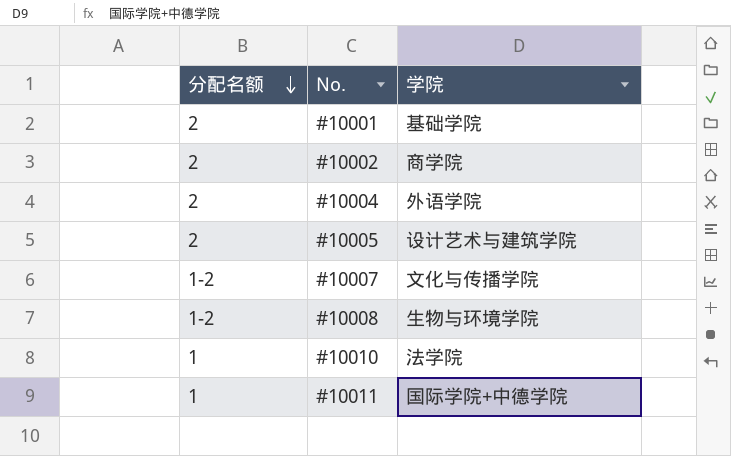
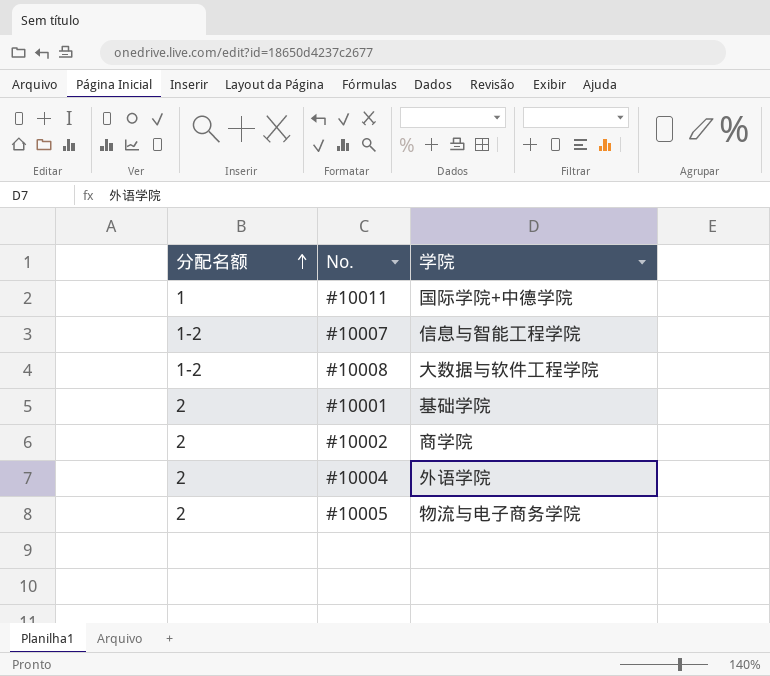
row order: 分配名额 descending -> 分配名额 ascending
row #10010: 1 | 法学院 -> none
#10007 | 学院: 文化与传播学院 -> 信息与智能工程学院
#10008 | 学院: 生物与环境学院 -> 大数据与软件工程学院
#10005 | 学院: 设计艺术与建筑学院 -> 物流与电子商务学院

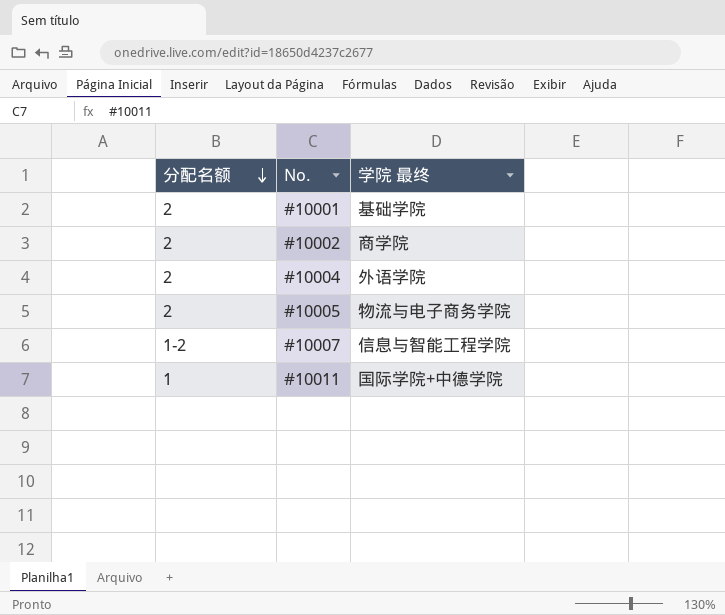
row order: 分配名额 ascending -> 分配名额 descending
column name: 学院 -> 学院 最终
row #10008: 1-2 | 大数据与软件工程学院 -> none

